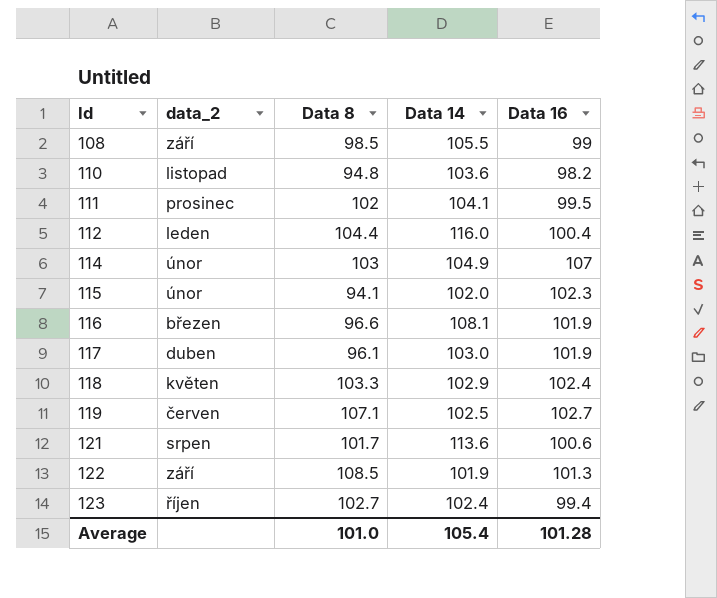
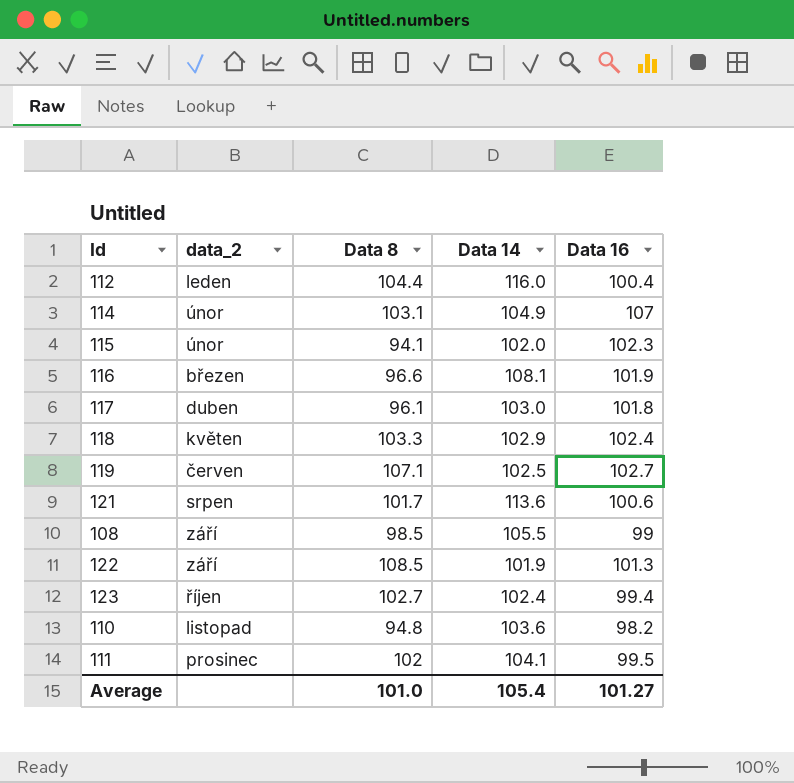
row order: Id ascending -> data_2 ascending
114 | Data 8: 103 -> 103.1
117 | Data 16: 101.9 -> 101.8
Average | Data 16: 101.28 -> 101.27

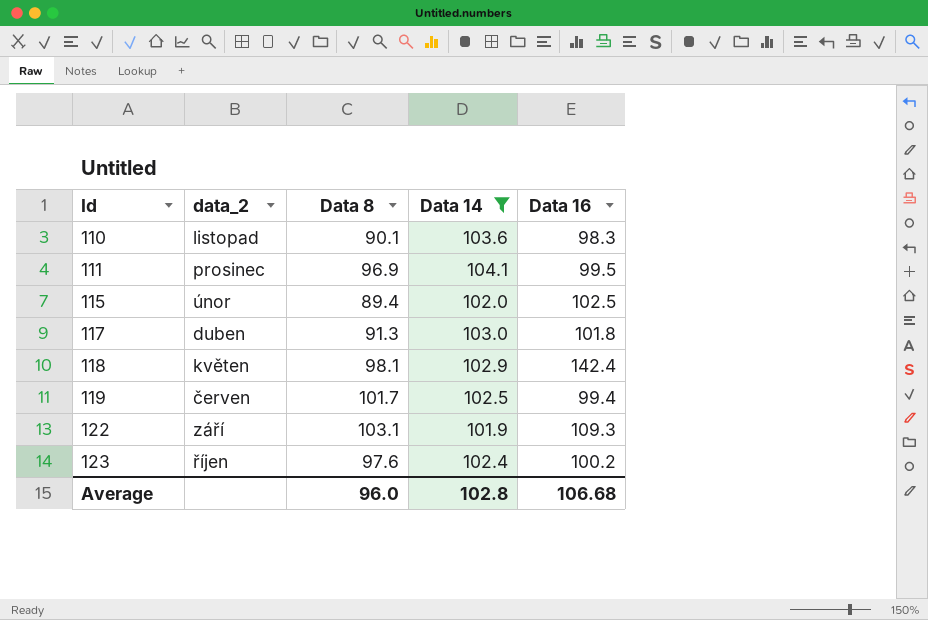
filter: none -> Data 14 <= 104.1
row order: data_2 ascending -> Id ascending
110 | Data 8: 94.8 -> 90.1
110 | Data 16: 98.2 -> 98.3
111 | Data 8: 102 -> 96.9
115 | Data 8: 94.1 -> 89.4
115 | Data 16: 102.3 -> 102.5
117 | Data 8: 96.1 -> 91.3
118 | Data 8: 103.3 -> 98.1
118 | Data 16: 102.4 -> 142.4
119 | Data 8: 107.1 -> 101.7
119 | Data 16: 102.7 -> 99.4
122 | Data 8: 108.5 -> 103.1
122 | Data 16: 101.3 -> 109.3
123 | Data 8: 102.7 -> 97.6
123 | Data 16: 99.4 -> 100.2
Average | Data 8: 101.0 -> 96.0
Average | Data 14: 105.4 -> 102.8
Average | Data 16: 101.27 -> 106.68

